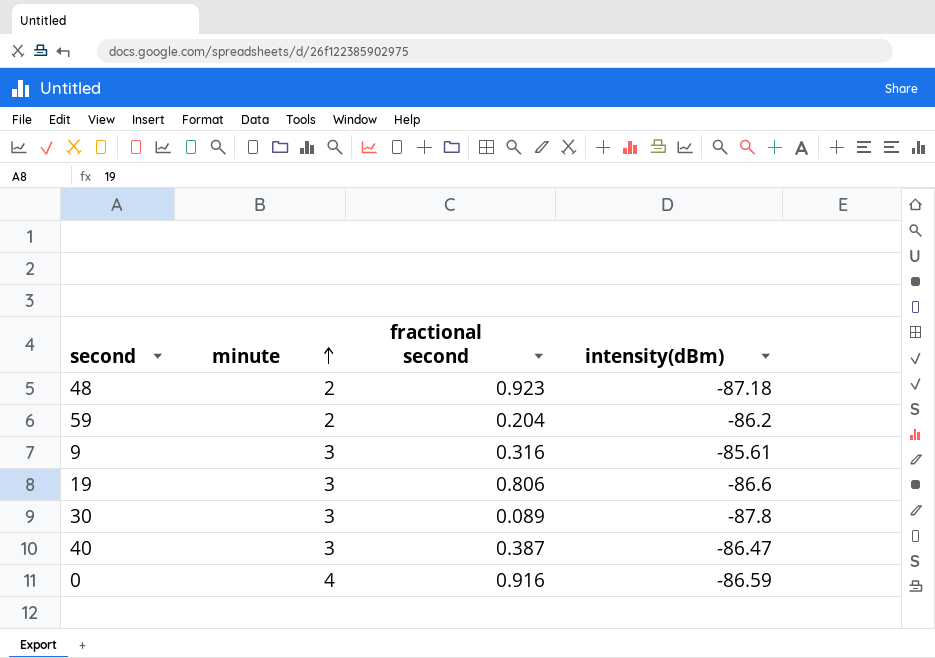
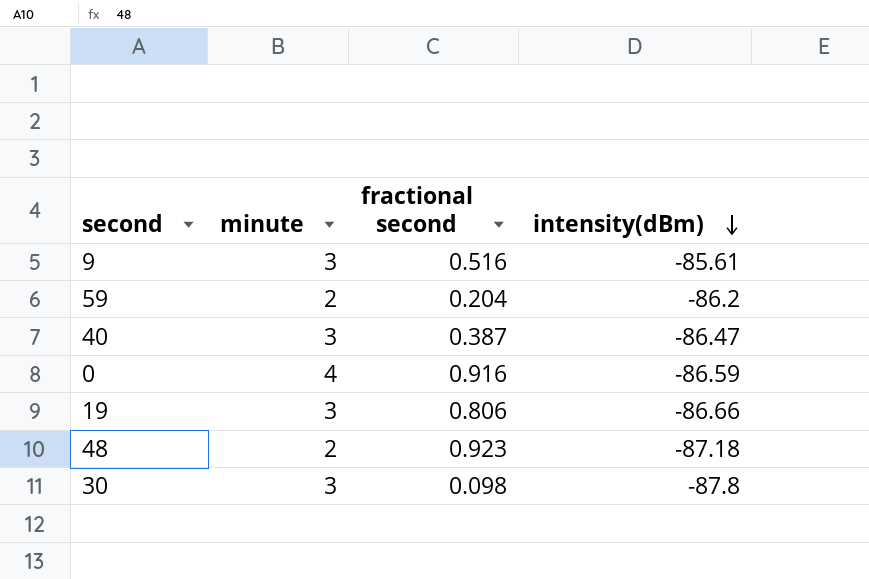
row order: minute ascending -> intensity(dBm) descending
9 | fractional second: 0.316 -> 0.516
19 | intensity(dBm): -86.6 -> -86.66
30 | fractional second: 0.089 -> 0.098

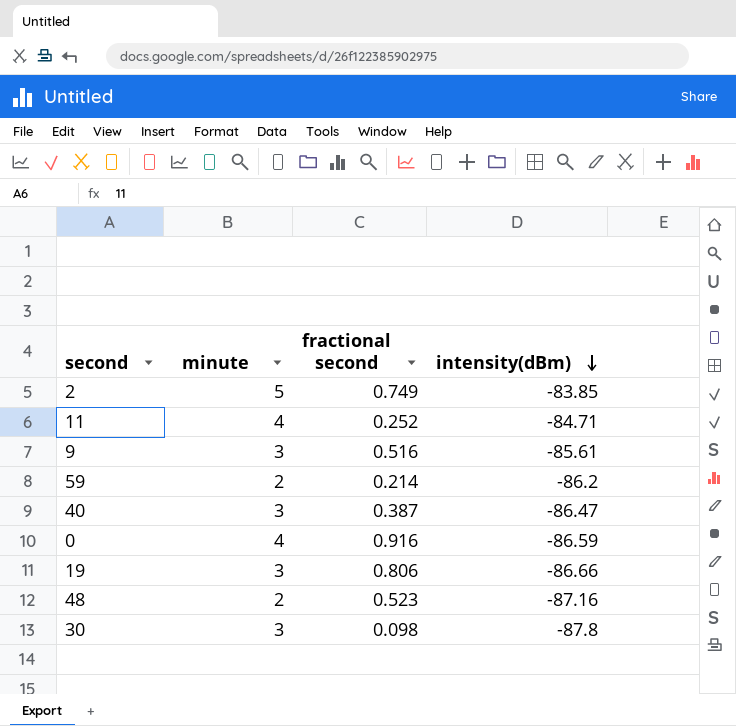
row 2: none -> 5 | 0.749 | -83.85
row 11: none -> 4 | 0.252 | -84.71
59 | fractional second: 0.204 -> 0.214
48 | fractional second: 0.923 -> 0.523
48 | intensity(dBm): -87.18 -> -87.16

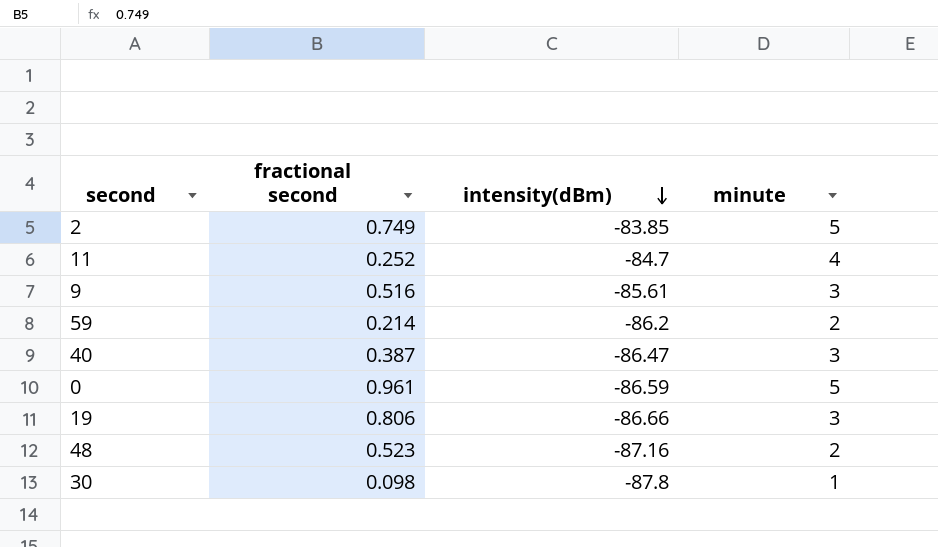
column minute | position: 2 -> 4
11 | intensity(dBm): -84.71 -> -84.7
0 | fractional second: 0.916 -> 0.961
0 | minute: 4 -> 5
30 | minute: 3 -> 1

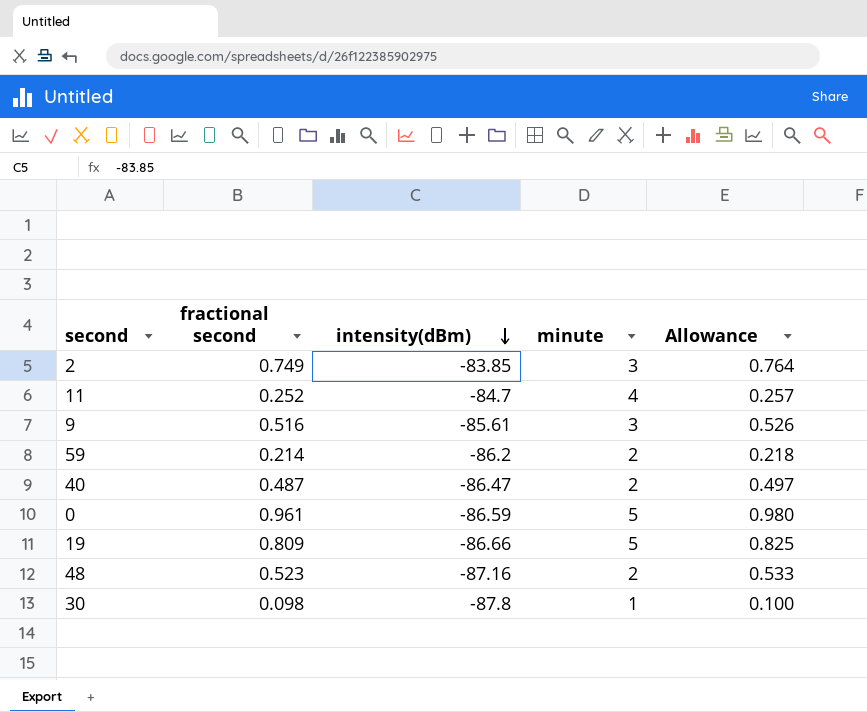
column Allowance | formula: none -> [fractional second] * 1.02
2 | minute: 5 -> 3
40 | fractional second: 0.387 -> 0.487
40 | minute: 3 -> 2
19 | fractional second: 0.806 -> 0.809
19 | minute: 3 -> 5

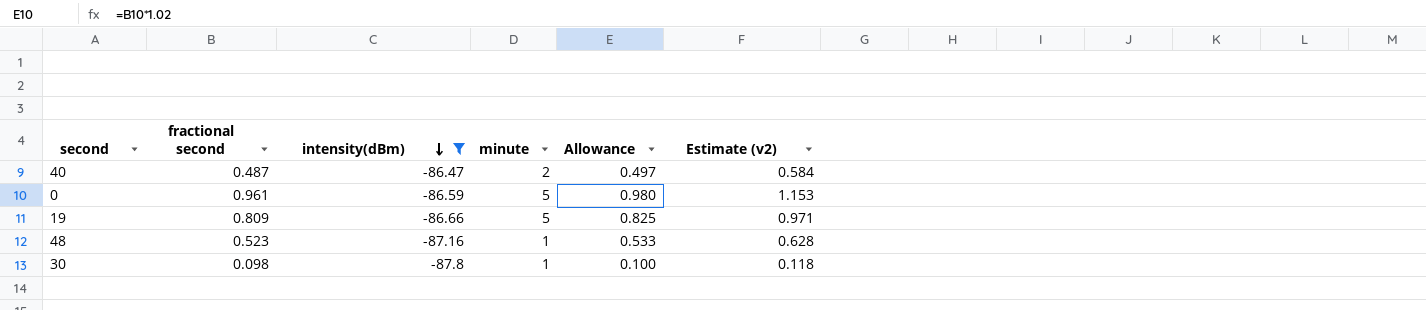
filter: none -> intensity(dBm) <= -86.47
column Estimate (v2) | formula: none -> [fractional second] * 1.2
48 | minute: 2 -> 1

